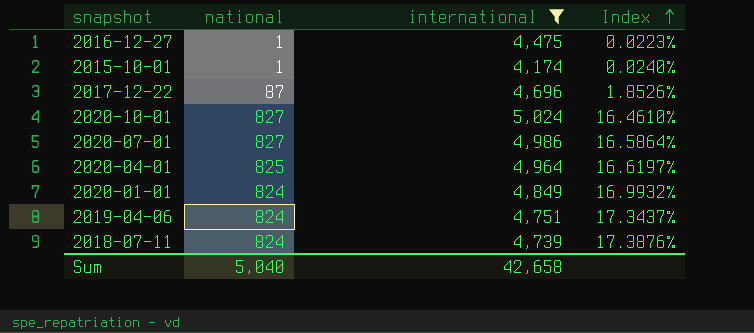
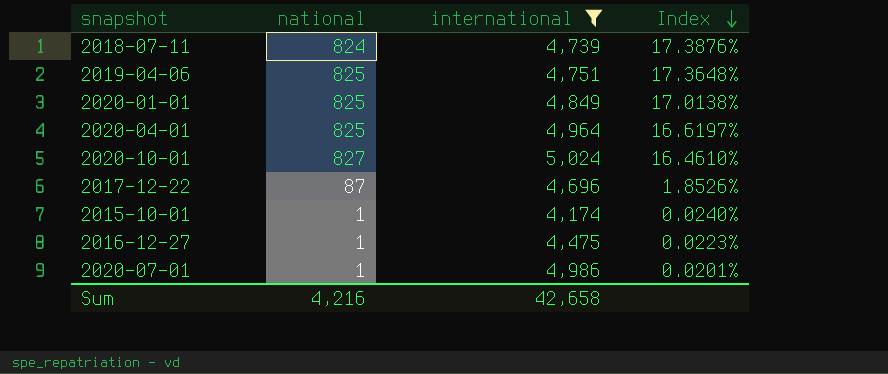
row order: Index ascending -> Index descending
2019-04-06 | national: 824 -> 825
2019-04-06 | Index: 17.3437% -> 17.3648%
2020-01-01 | national: 824 -> 825
2020-01-01 | Index: 16.9932% -> 17.0138%
2020-07-01 | national: 827 -> 1
2020-07-01 | Index: 16.5864% -> 0.0201%
Sum | national: 5,040 -> 4,216

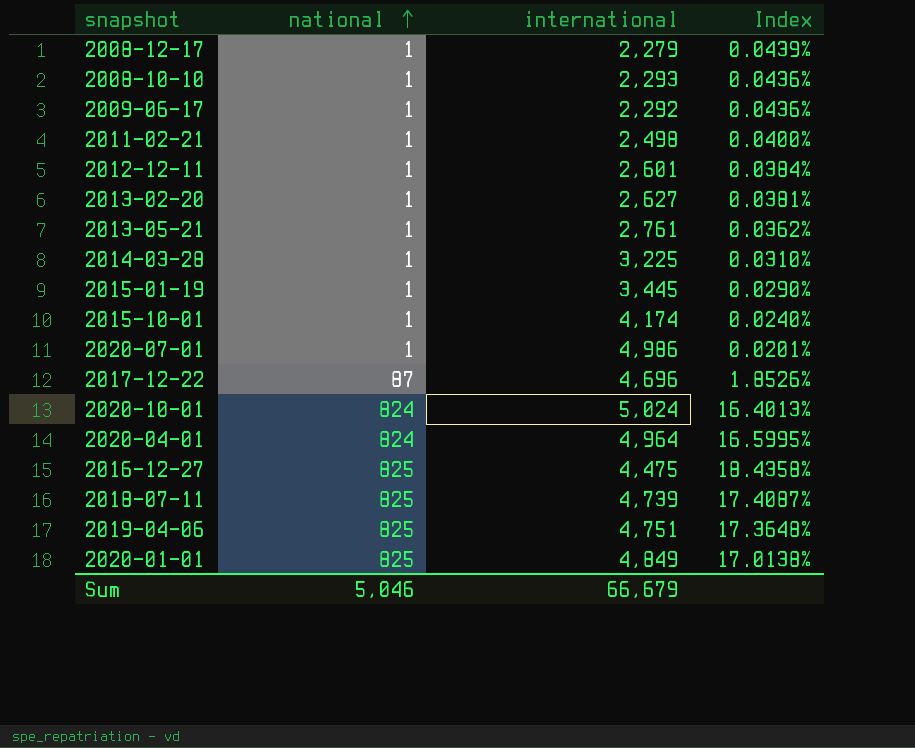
filter: international >= 4,174 -> none
row order: Index descending -> national ascending
2020-10-01 | national: 827 -> 824
2020-10-01 | Index: 16.4610% -> 16.4013%
2020-04-01 | national: 825 -> 824
2020-04-01 | Index: 16.6197% -> 16.5995%
2016-12-27 | national: 1 -> 825
2016-12-27 | Index: 0.0223% -> 18.4358%
2018-07-11 | national: 824 -> 825
2018-07-11 | Index: 17.3876% -> 17.4087%
Sum | national: 4,216 -> 5,046
Sum | international: 42,658 -> 66,679

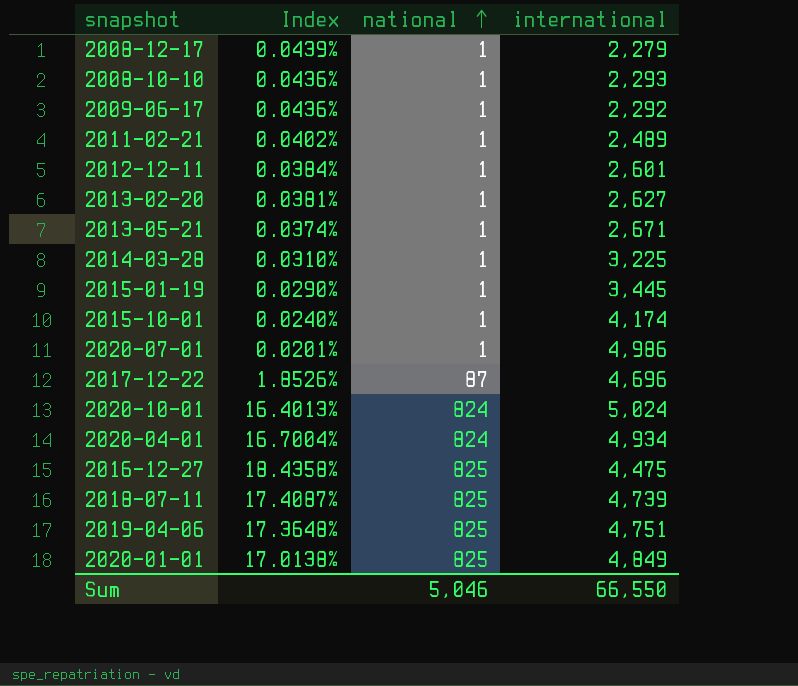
column Index | position: 4 -> 2
2011-02-21 | Index: 0.0400% -> 0.0402%
2011-02-21 | international: 2,498 -> 2,489
2013-05-21 | Index: 0.0362% -> 0.0374%
2013-05-21 | international: 2,761 -> 2,671
2020-04-01 | Index: 16.5995% -> 16.7004%
2020-04-01 | international: 4,964 -> 4,934
Sum | international: 66,679 -> 66,550

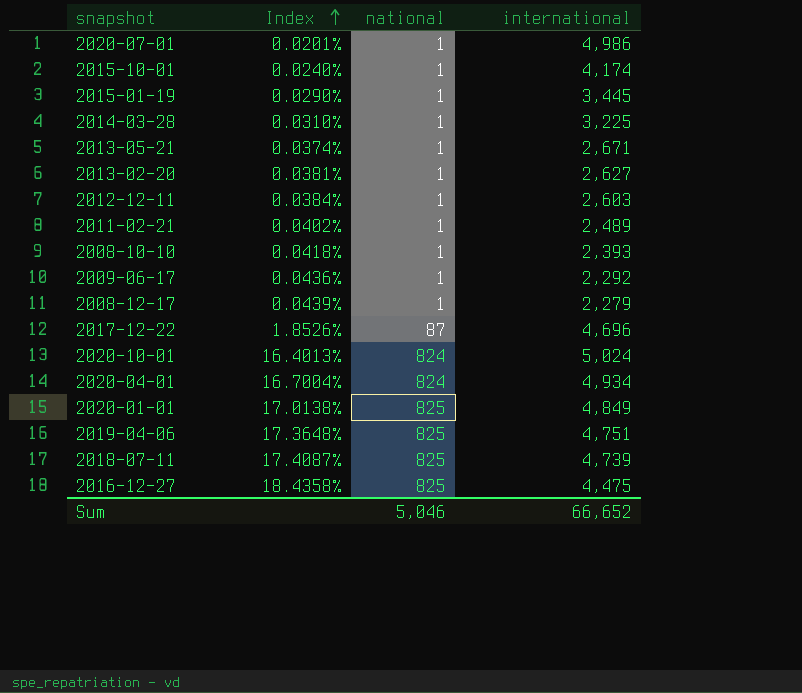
row order: national ascending -> Index ascending
2012-12-11 | international: 2,601 -> 2,603
2008-10-10 | Index: 0.0436% -> 0.0418%
2008-10-10 | international: 2,293 -> 2,393
Sum | international: 66,550 -> 66,652

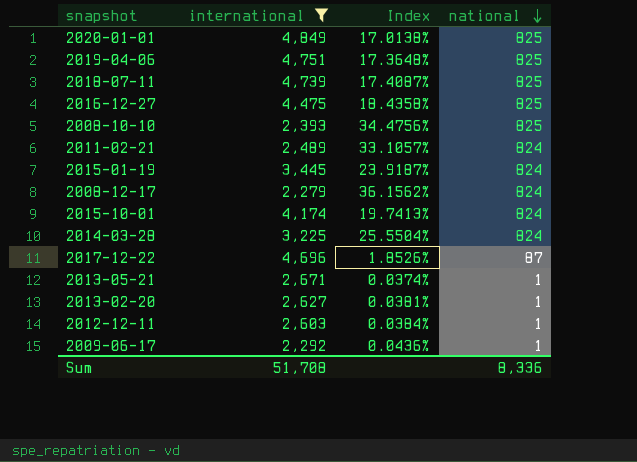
filter: none -> international <= 4,849
row order: Index ascending -> national descending
column international | position: 4 -> 2
2008-10-10 | Index: 0.0418% -> 34.4756%
2008-10-10 | national: 1 -> 825
2011-02-21 | Index: 0.0402% -> 33.1057%
2011-02-21 | national: 1 -> 824
2015-01-19 | Index: 0.0290% -> 23.9187%
2015-01-19 | national: 1 -> 824
2008-12-17 | Index: 0.0439% -> 36.1562%
2008-12-17 | national: 1 -> 824
2015-10-01 | Index: 0.0240% -> 19.7413%
2015-10-01 | national: 1 -> 824
2014-03-28 | Index: 0.0310% -> 25.5504%
2014-03-28 | national: 1 -> 824
Sum | international: 66,652 -> 51,708
Sum | national: 5,046 -> 8,336

